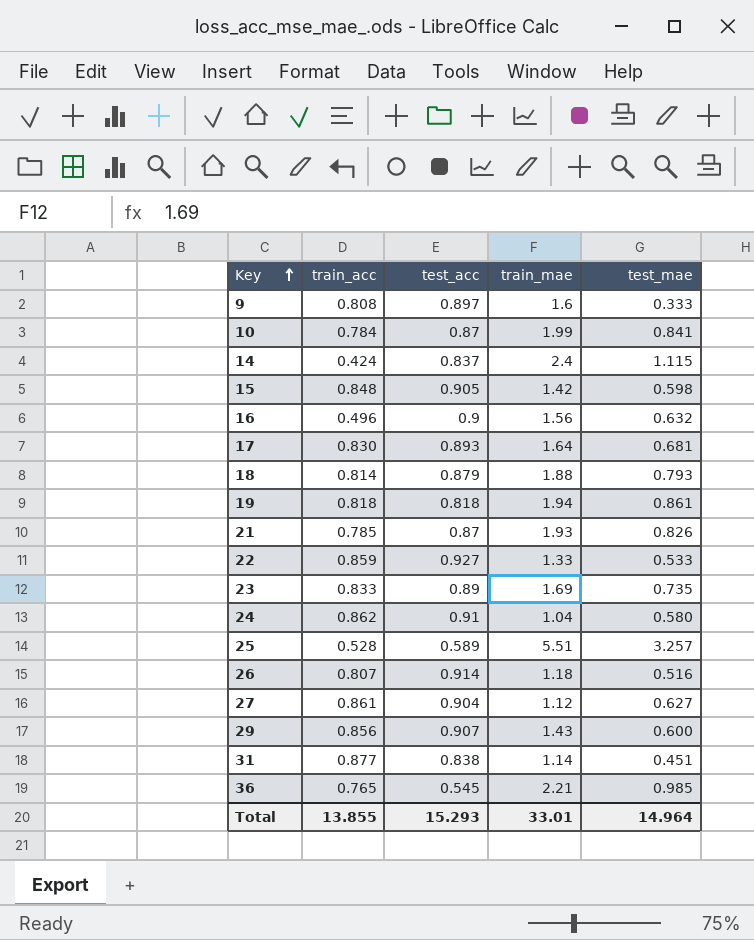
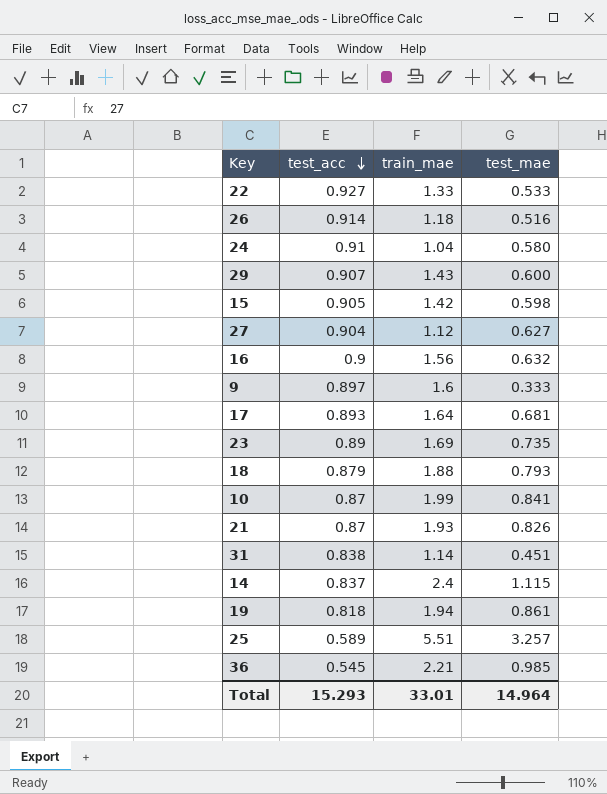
row order: Key ascending -> test_acc descending
column train_acc | position: 2 -> none

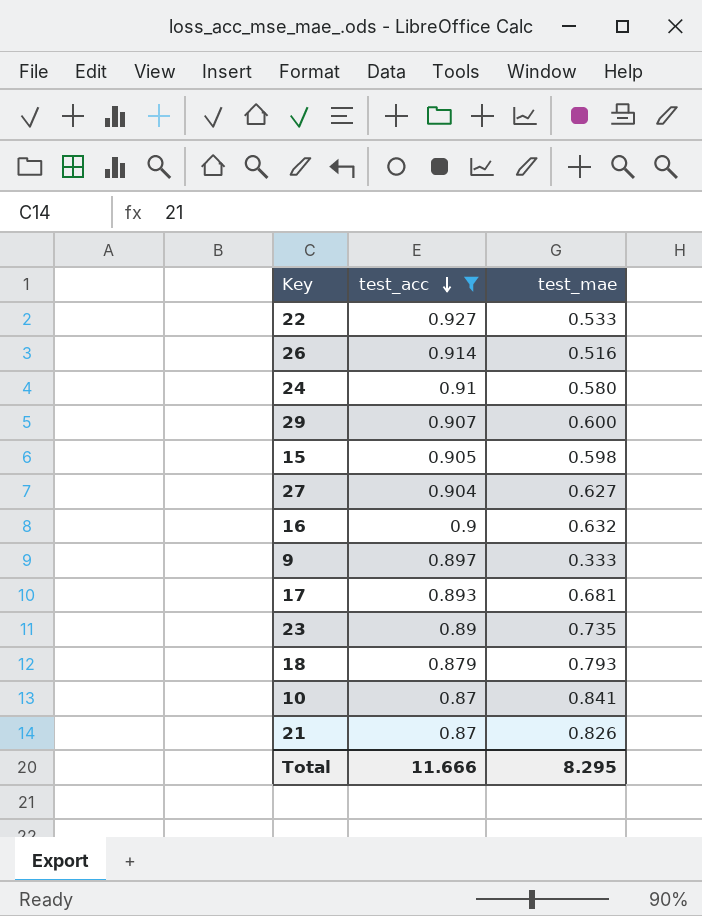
filter: none -> test_acc >= 0.87
column train_mae | position: 3 -> none
Total | test_acc: 15.293 -> 11.666
Total | test_mae: 14.964 -> 8.295

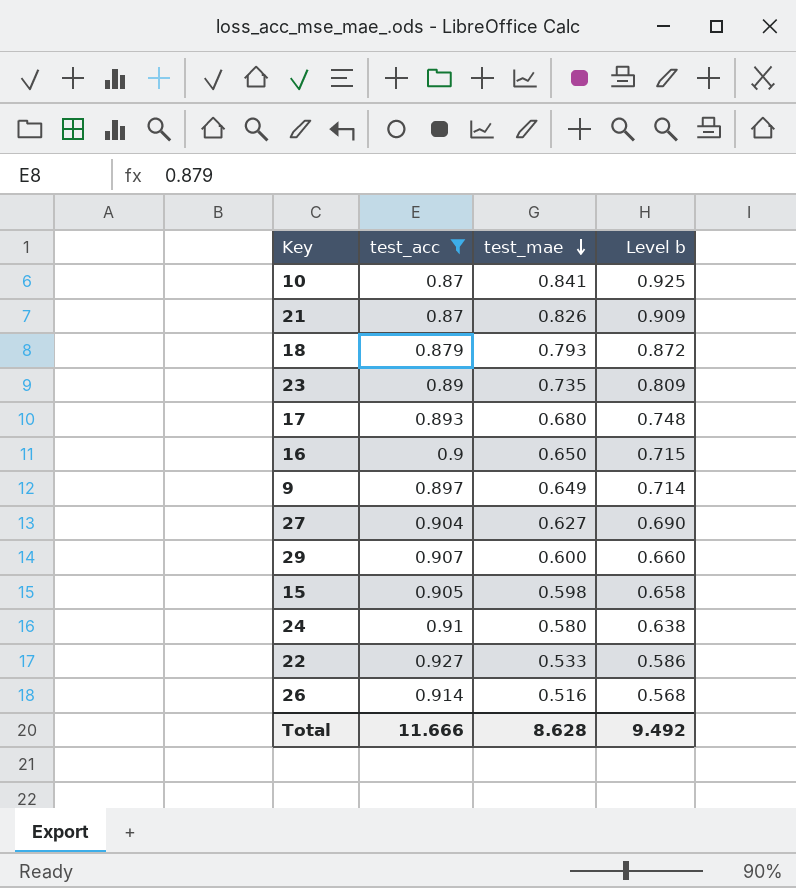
row order: test_acc descending -> test_mae descending
column Level b | formula: none -> [test_mae] * 1.1
17 | test_mae: 0.681 -> 0.680
16 | test_mae: 0.632 -> 0.650
9 | test_mae: 0.333 -> 0.649
Total | test_mae: 8.295 -> 8.628

